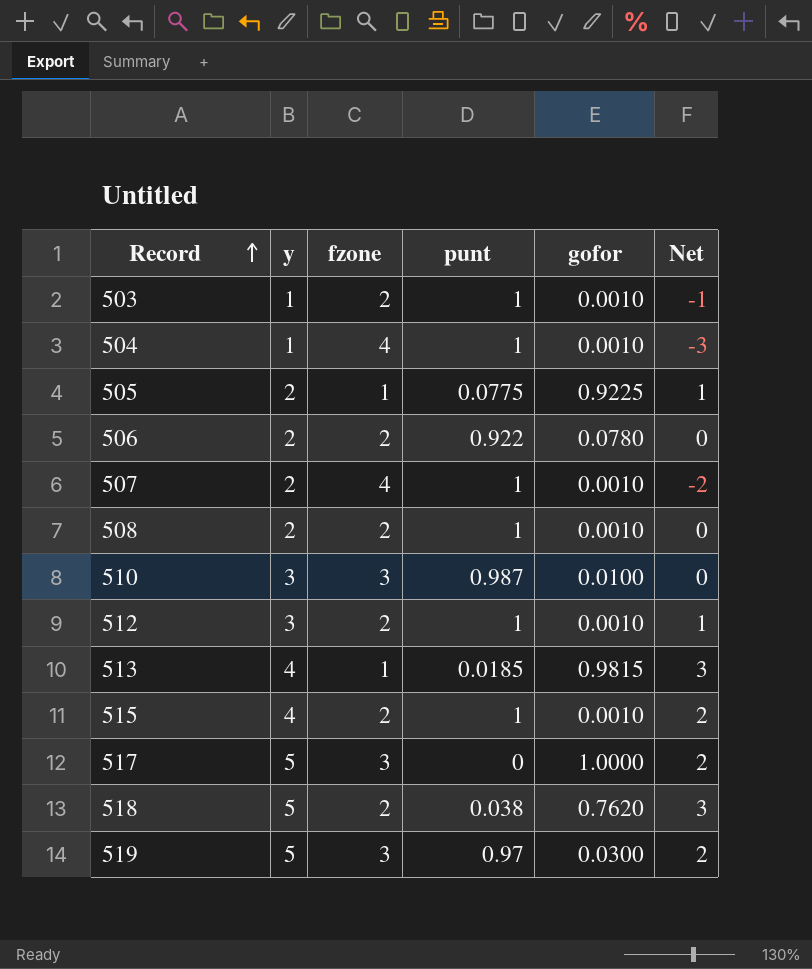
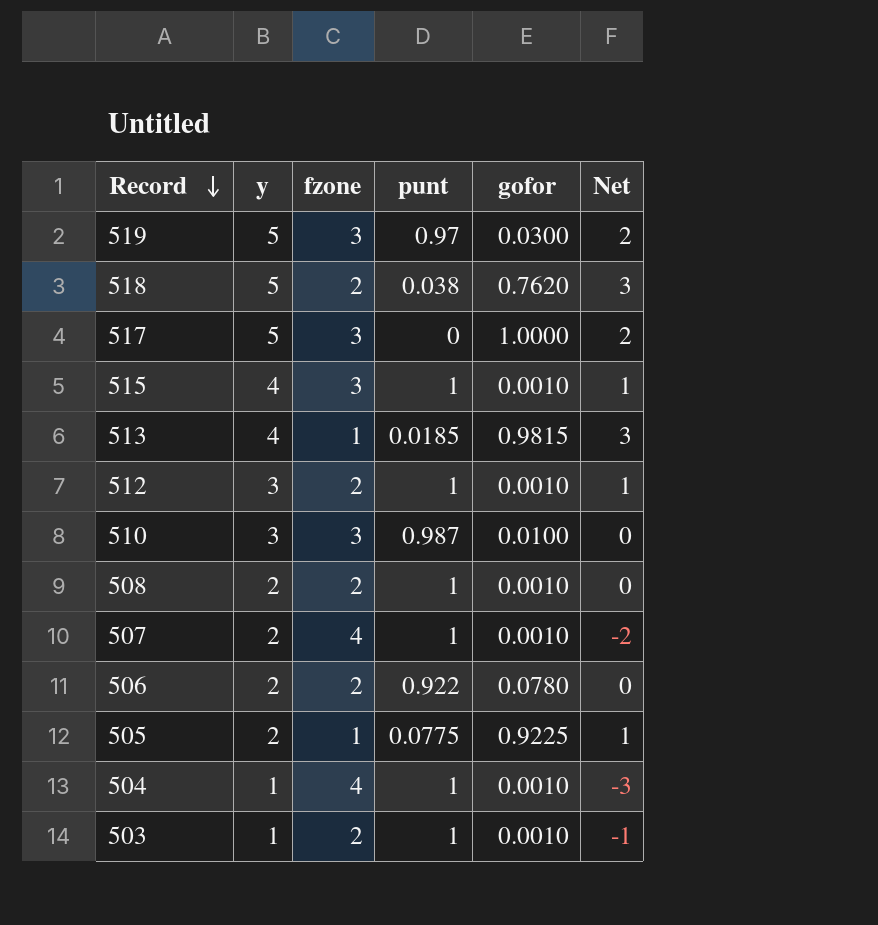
row order: Record ascending -> Record descending
515 | fzone: 2 -> 3
515 | Net: 2 -> 1

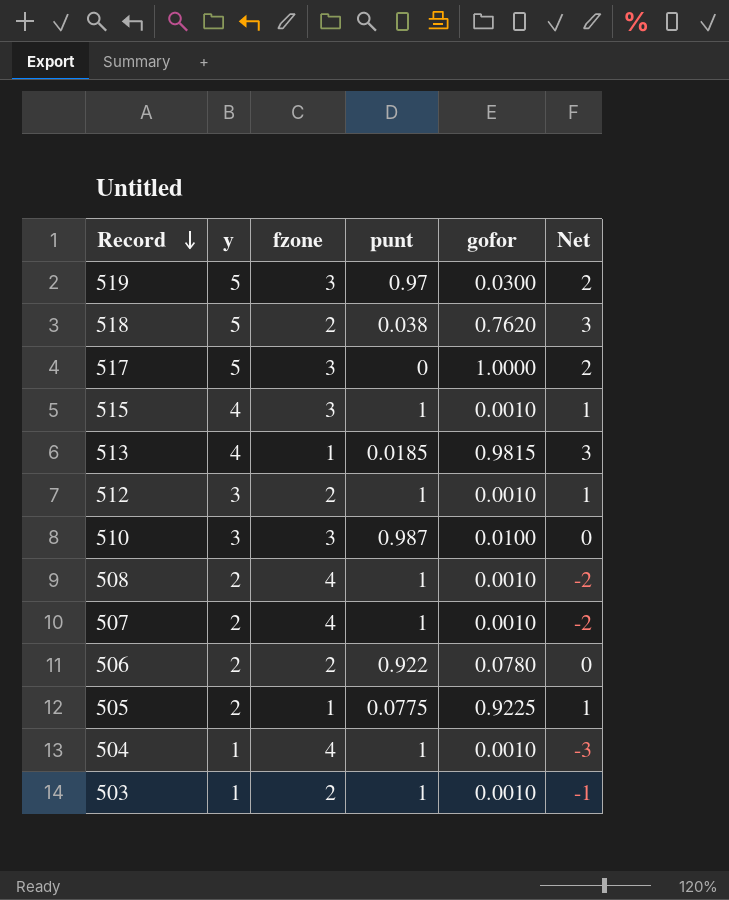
508 | fzone: 2 -> 4
508 | Net: 0 -> -2

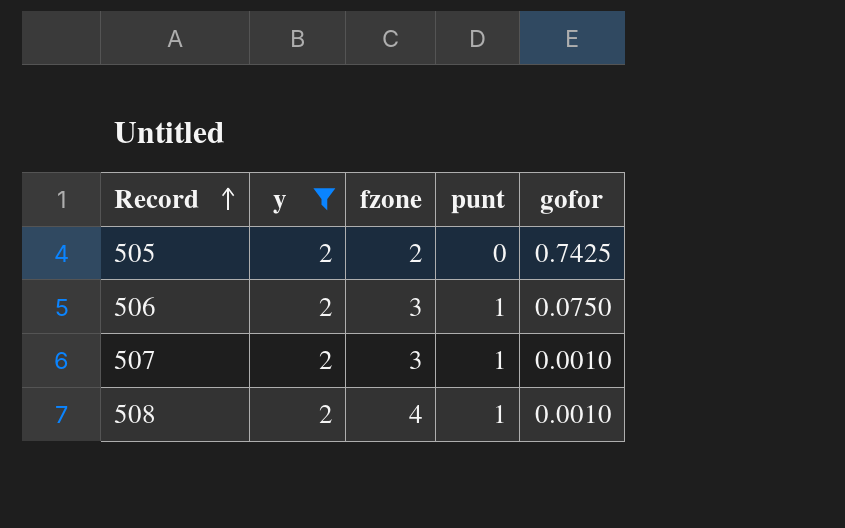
filter: none -> y = 2
row order: Record descending -> Record ascending
column Net | formula: [y] - [fzone] -> none
505 | fzone: 1 -> 2
505 | punt: 0.0775 -> 0
505 | gofor: 0.9225 -> 0.7425
506 | fzone: 2 -> 3
506 | punt: 0.922 -> 1
506 | gofor: 0.0780 -> 0.0750
507 | fzone: 4 -> 3

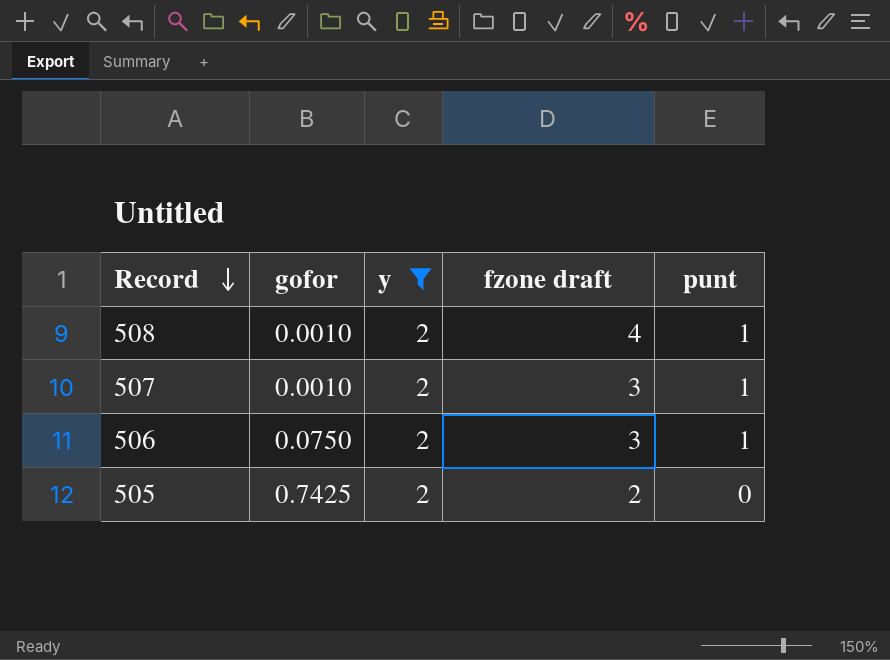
row order: Record ascending -> Record descending
column gofor | position: 5 -> 2
column name: fzone -> fzone draft

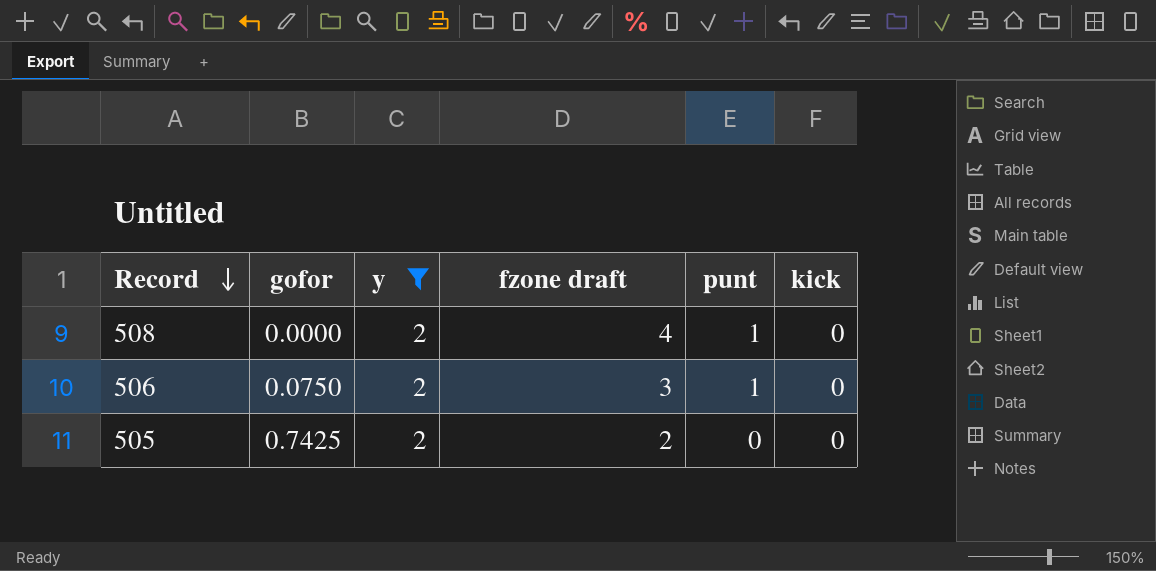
column kick | position: none -> 6
row 507: 0.0010 | 2 | 3 | 1 -> none
508 | gofor: 0.0010 -> 0.0000

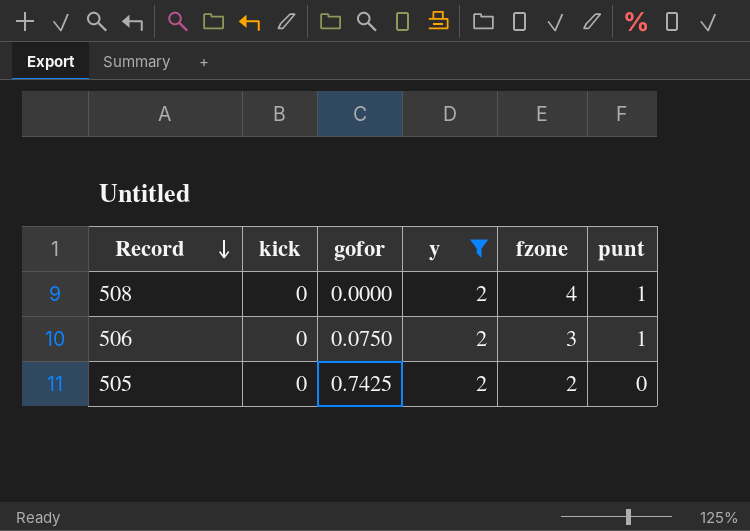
column kick | position: 6 -> 2
column name: fzone draft -> fzone

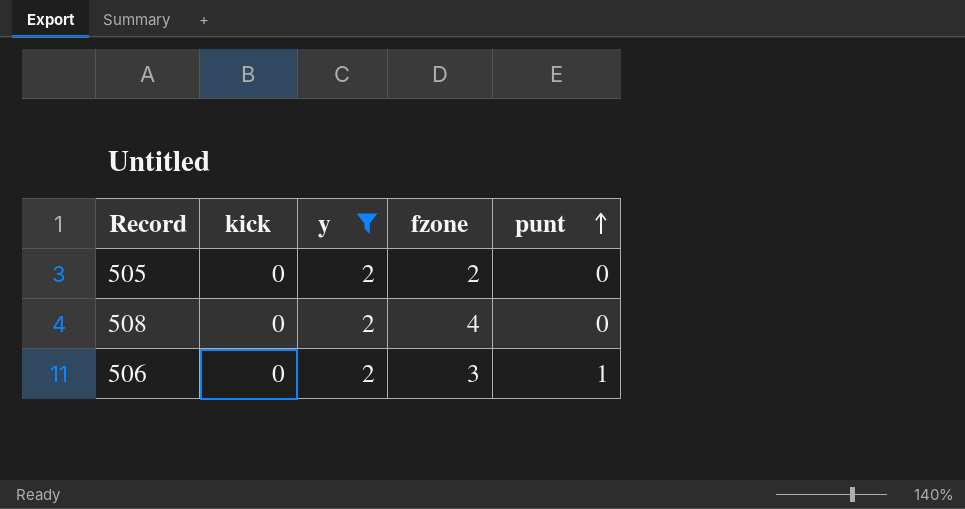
row order: Record descending -> punt ascending
column gofor | position: 3 -> none
508 | punt: 1 -> 0

